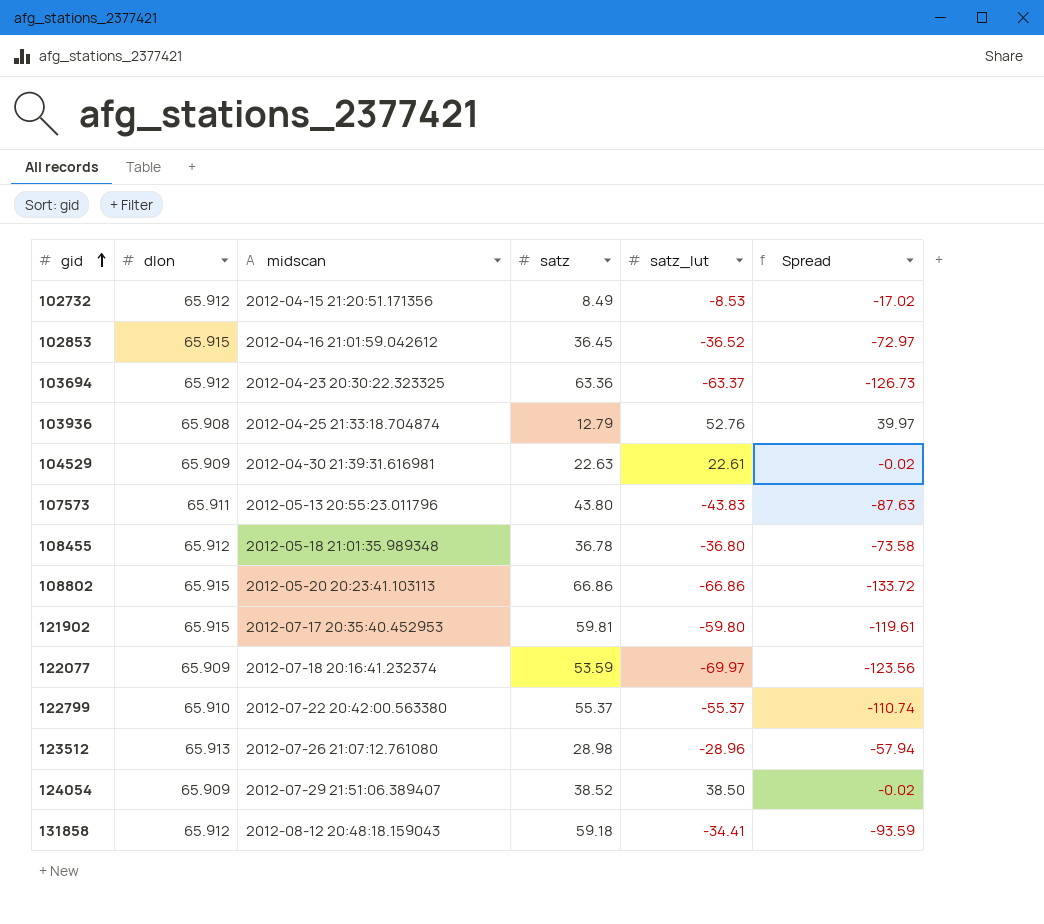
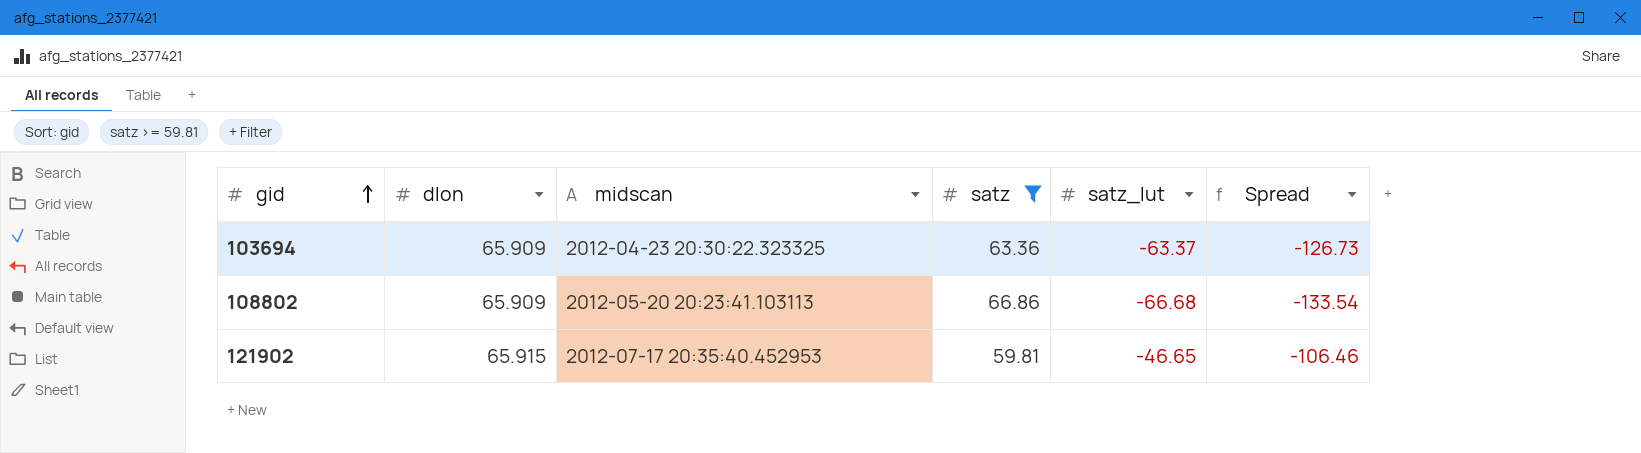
filter: none -> satz >= 59.81
103694 | dlon: 65.912 -> 65.909
108802 | dlon: 65.915 -> 65.909
108802 | satz_lut: -66.86 -> -66.68
108802 | Spread: -133.72 -> -133.54
121902 | satz_lut: -59.80 -> -46.65
121902 | Spread: -119.61 -> -106.46

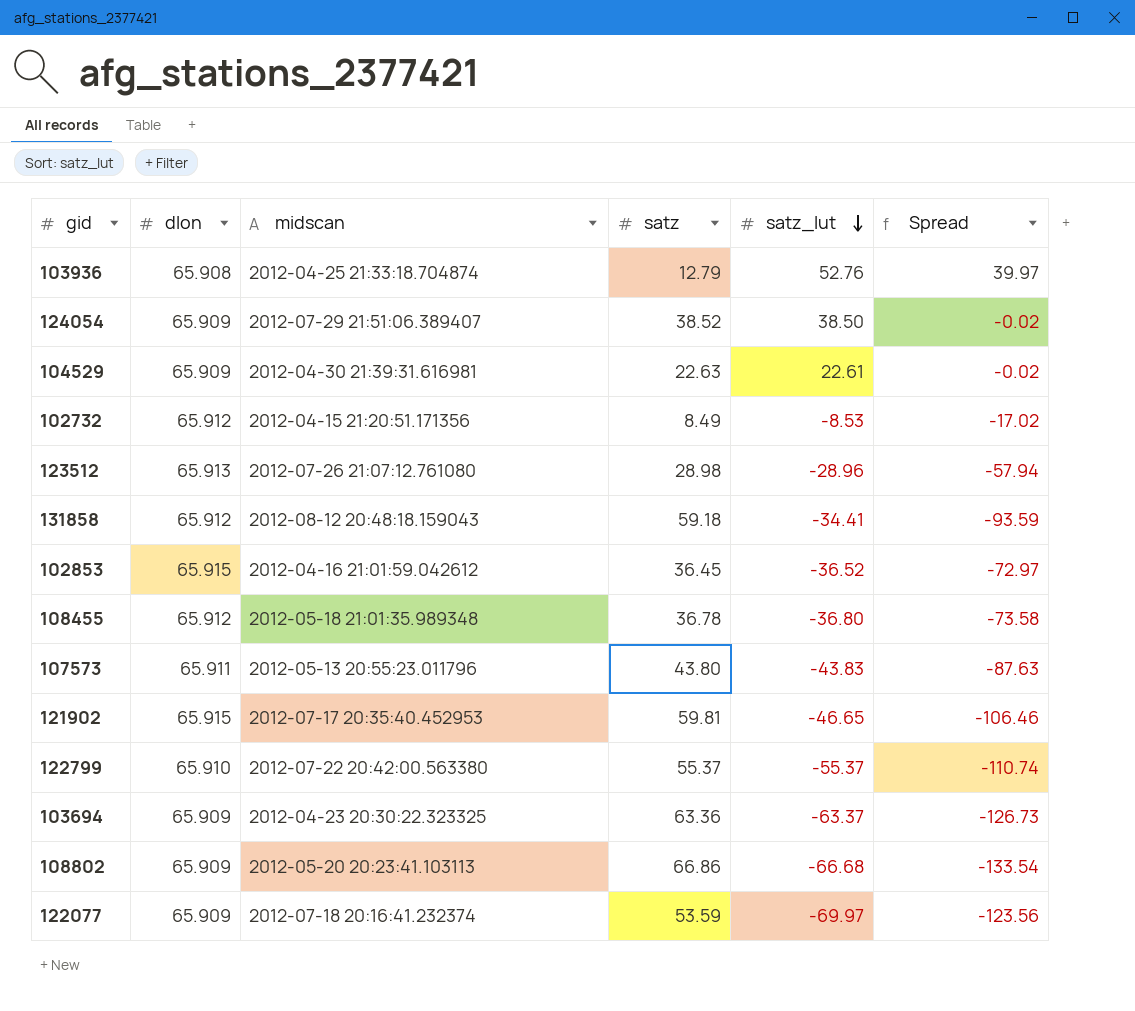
filter: satz >= 59.81 -> none
row order: gid ascending -> satz_lut descending

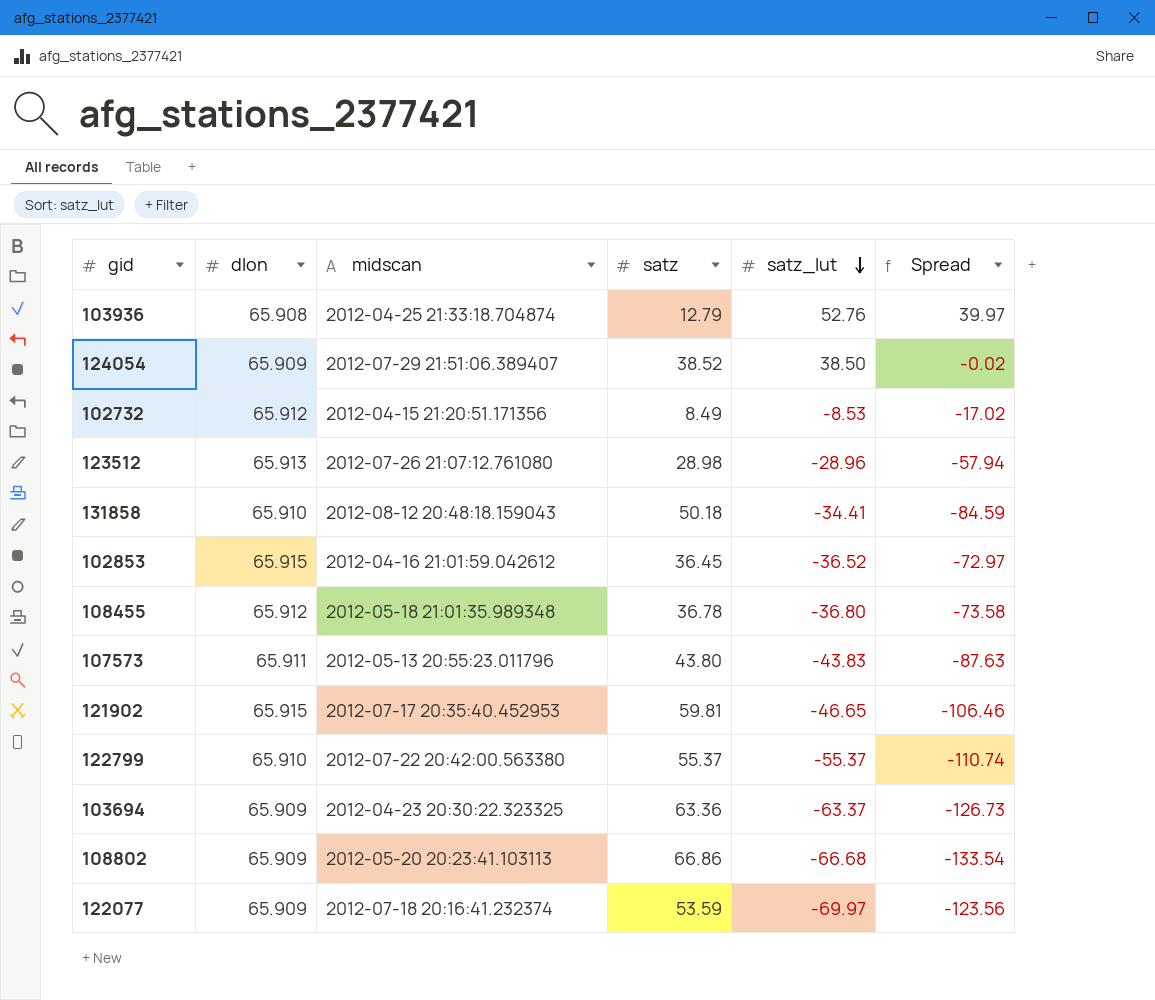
row 104529: 65.909 | 2012-04-30 21:39:31.616981 | 22.63 | 22.61 | -0.02 -> none
131858 | dlon: 65.912 -> 65.910
131858 | satz: 59.18 -> 50.18
131858 | Spread: -93.59 -> -84.59

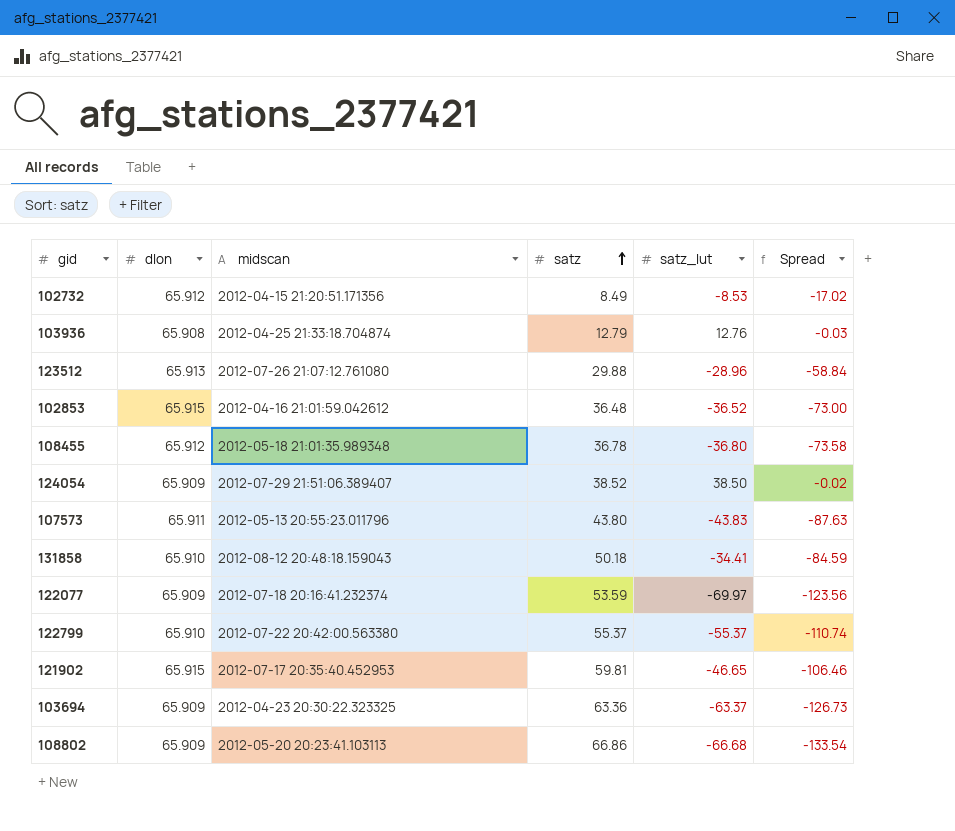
row order: satz_lut descending -> satz ascending
103936 | satz_lut: 52.76 -> 12.76
103936 | Spread: 39.97 -> -0.03
123512 | satz: 28.98 -> 29.88
123512 | Spread: -57.94 -> -58.84
102853 | satz: 36.45 -> 36.48
102853 | Spread: -72.97 -> -73.00

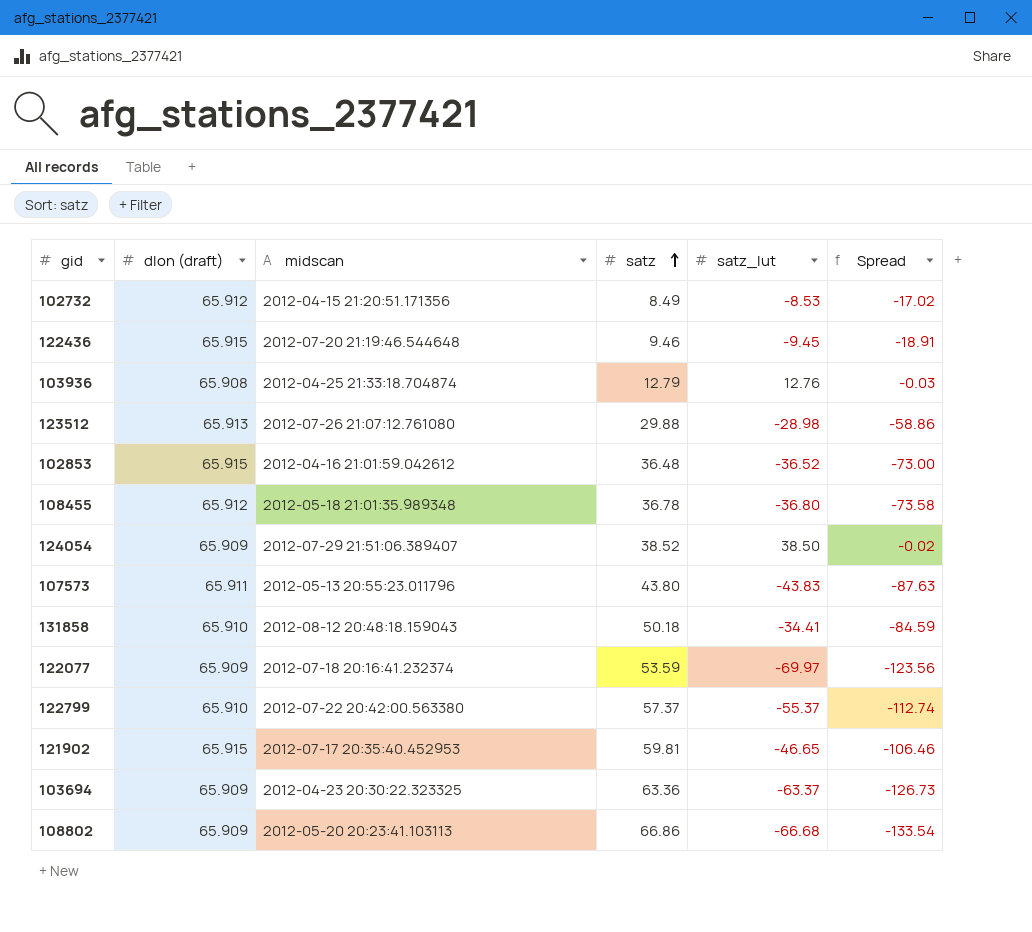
column name: dlon -> dlon (draft)
row 122436: none -> 65.915 | 2012-07-20 21:19:46.544648 | 9.46 | -9.45 | -18.91
123512 | satz_lut: -28.96 -> -28.98
123512 | Spread: -58.84 -> -58.86
122799 | satz: 55.37 -> 57.37
122799 | Spread: -110.74 -> -112.74

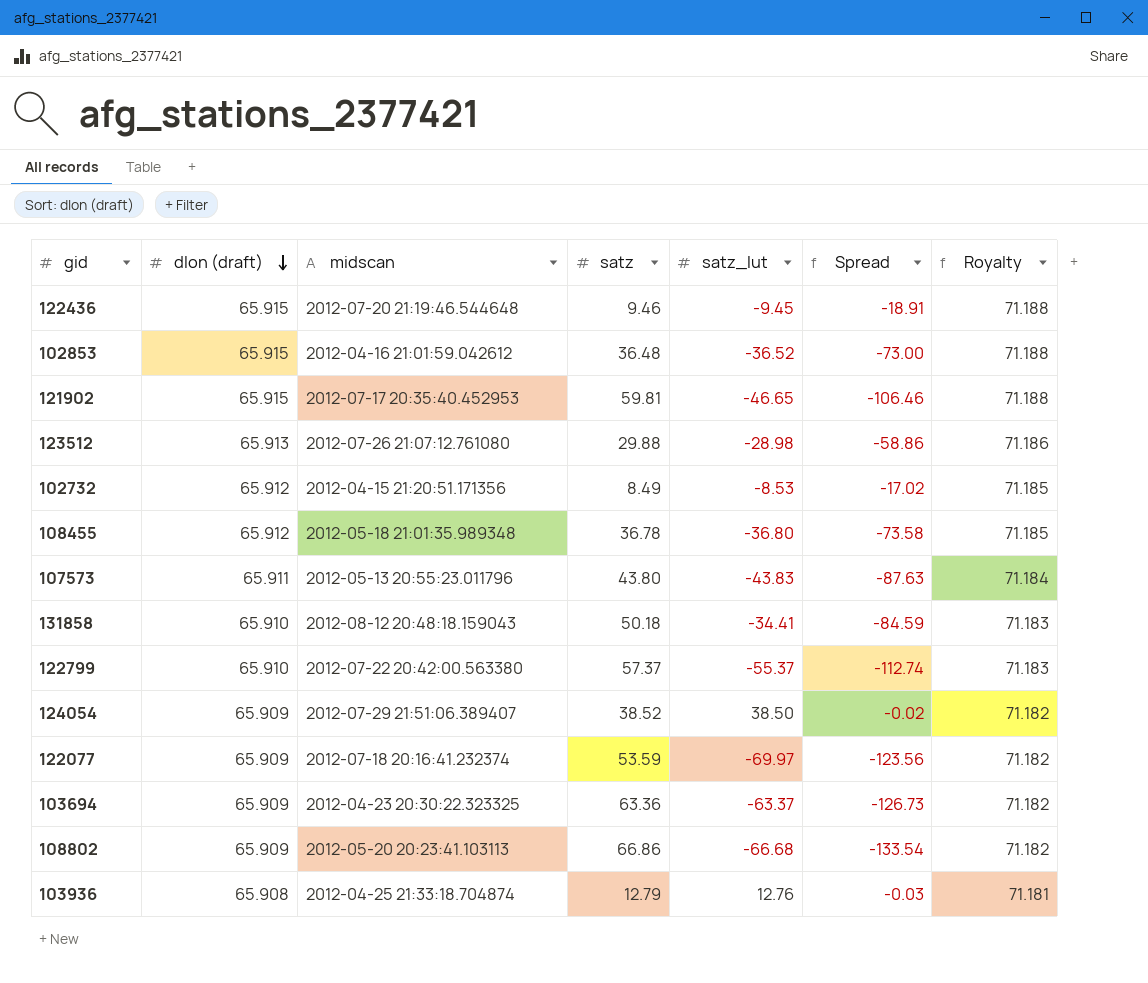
row order: satz ascending -> dlon (draft) descending
column Royalty | formula: none -> [dlon (draft)] * 1.08

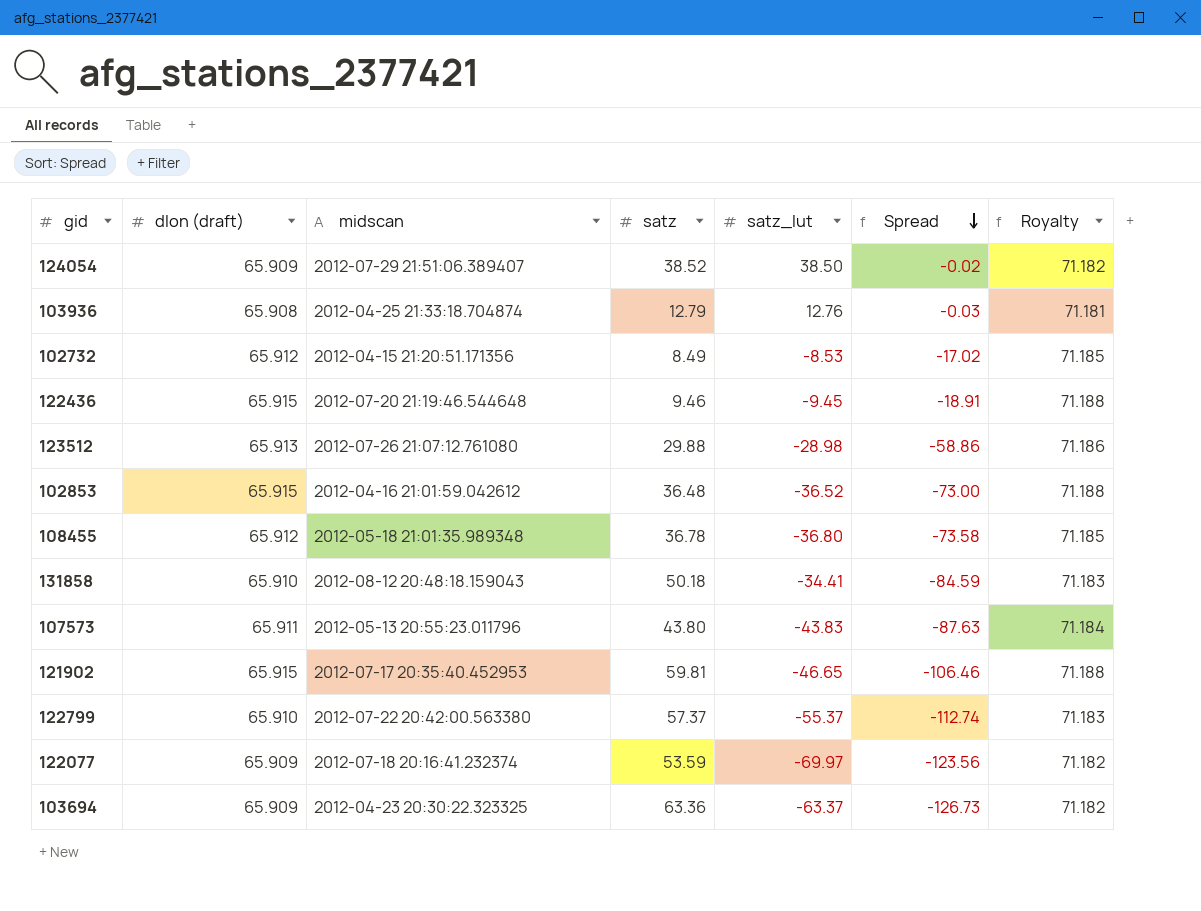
row order: dlon (draft) descending -> Spread descending
row 108802: 65.909 | 2012-05-20 20:23:41.103113 | 66.86 | -66.68 | -133.54 | 71.182 -> none

